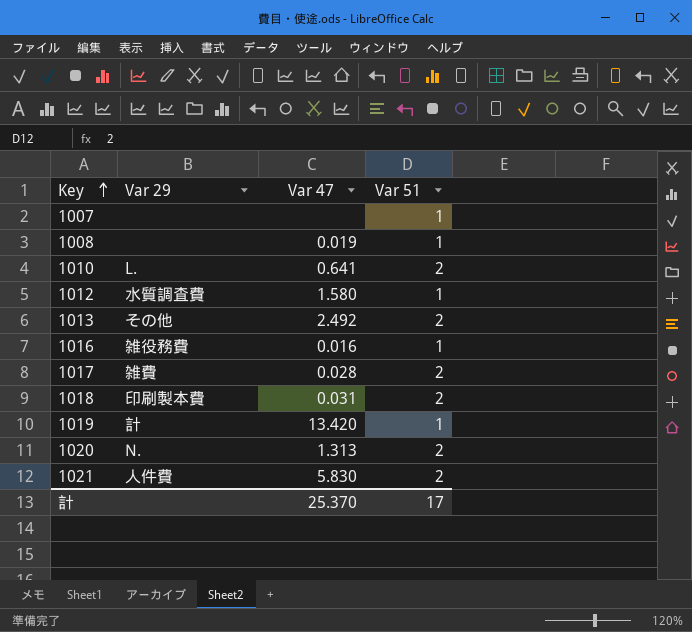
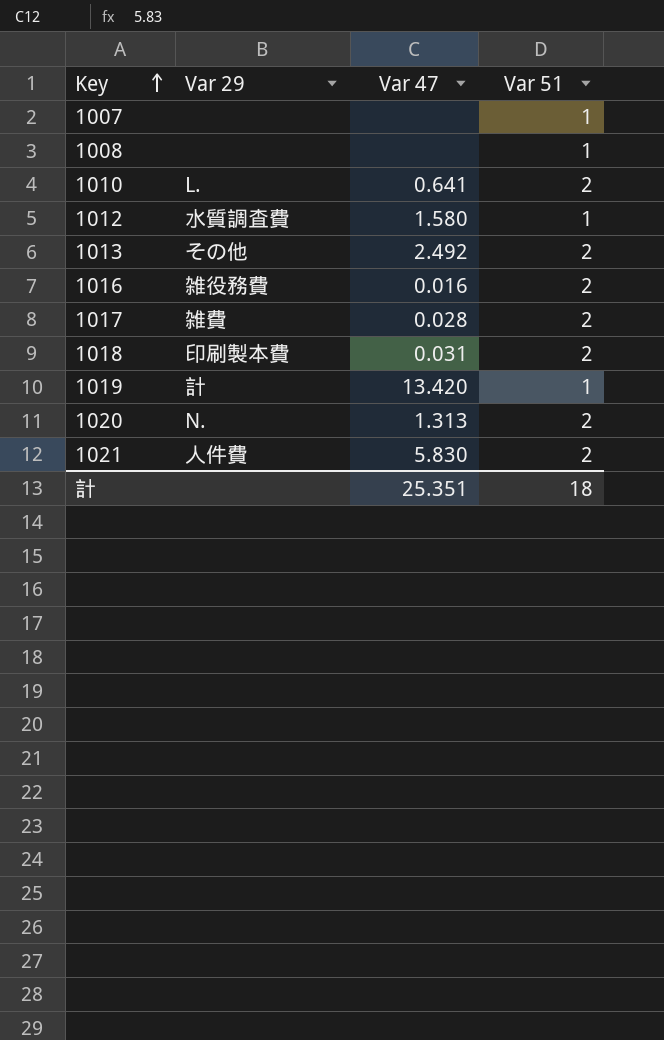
1008 | Var 47: 0.019 -> none
1016 | Var 51: 1 -> 2
計 | Var 47: 25.370 -> 25.351
計 | Var 51: 17 -> 18

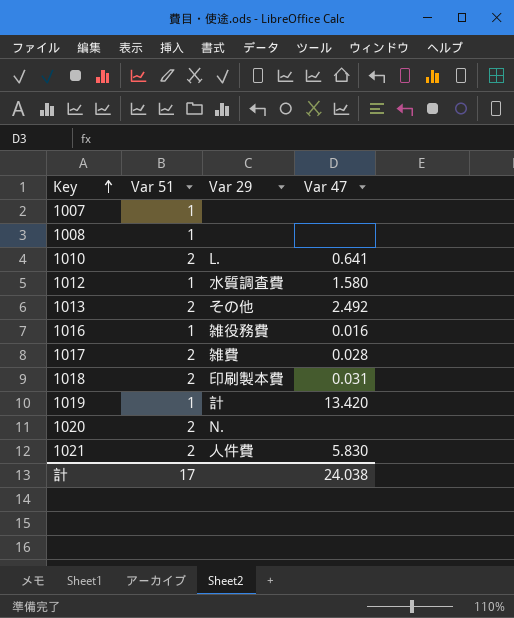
column Var 51 | position: 4 -> 2
1016 | Var 51: 2 -> 1
1020 | Var 47: 1.313 -> none
計 | Var 51: 18 -> 17
計 | Var 47: 25.351 -> 24.038

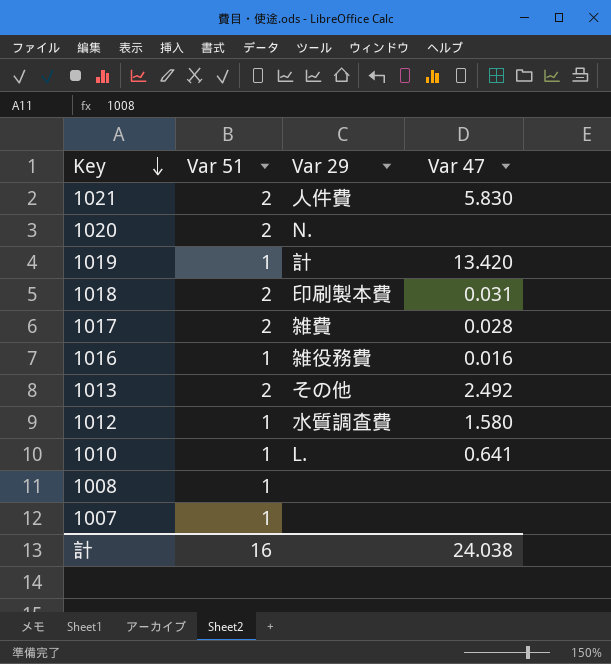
row order: Key ascending -> Key descending
1010 | Var 51: 2 -> 1
計 | Var 51: 17 -> 16

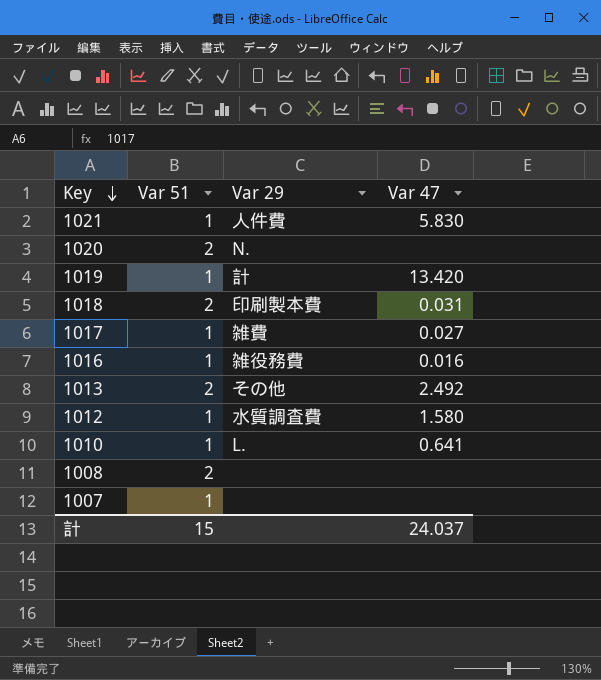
1021 | Var 51: 2 -> 1
1017 | Var 51: 2 -> 1
1017 | Var 47: 0.028 -> 0.027
1008 | Var 51: 1 -> 2
計 | Var 51: 16 -> 15
計 | Var 47: 24.038 -> 24.037

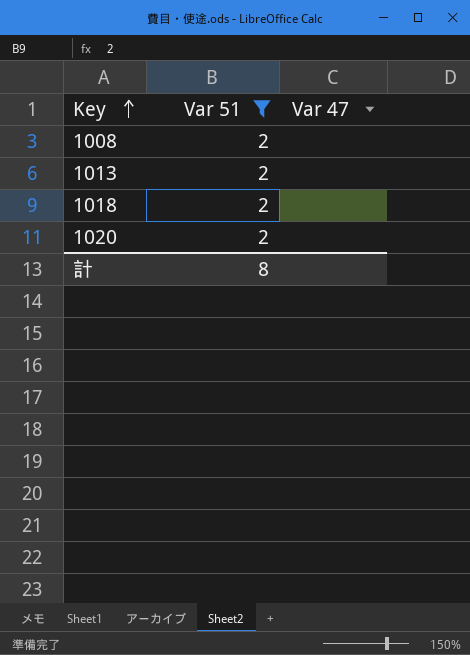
filter: none -> Var 51 = 2
row order: Key descending -> Key ascending
column Var 29 | position: 3 -> none
1013 | Var 47: 2.492 -> none
1018 | Var 47: 0.031 -> none
計 | Var 51: 15 -> 8
計 | Var 47: 24.037 -> none

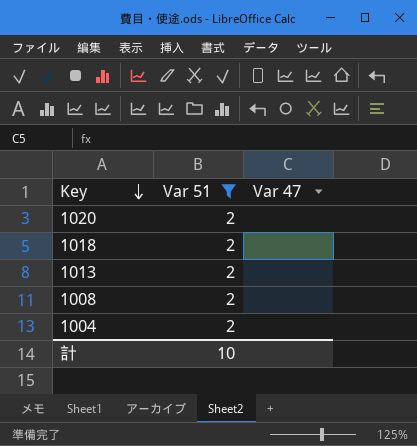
row order: Key ascending -> Key descending
row 1004: none -> 2 | none
計 | Var 51: 8 -> 10

